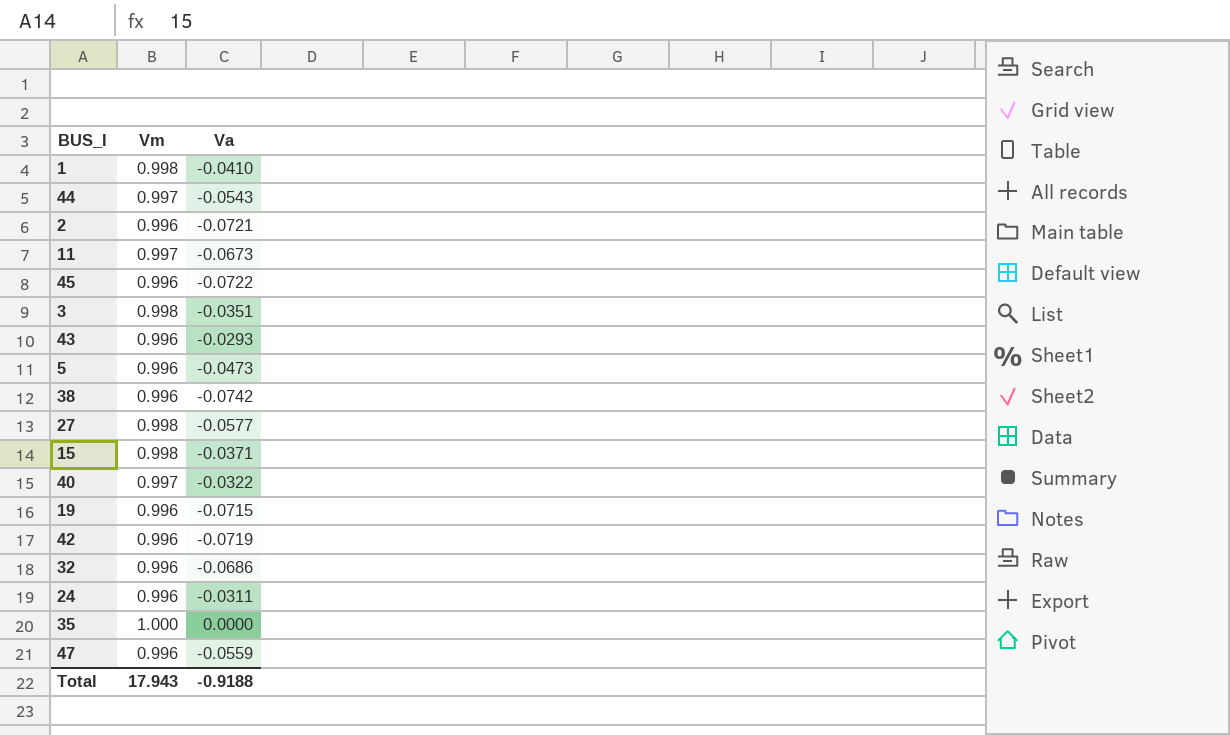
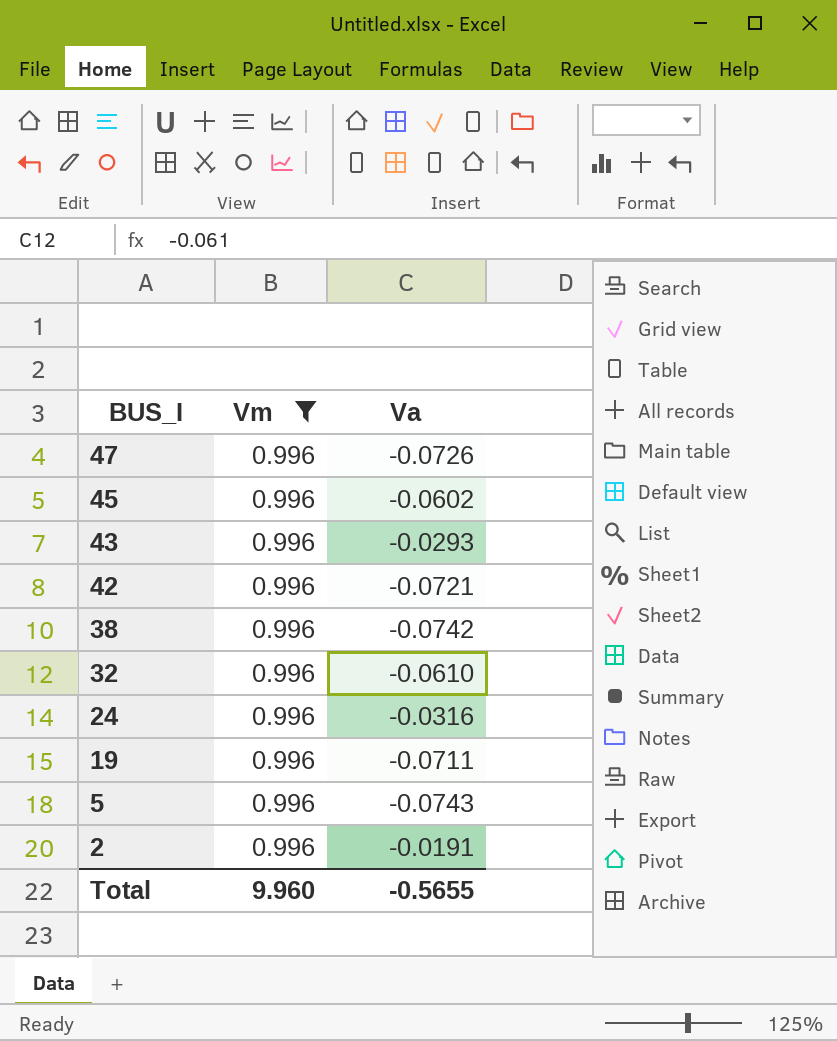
filter: none -> Vm = 0.996
row order: none -> BUS_I descending
47 | Va: -0.0559 -> -0.0726
45 | Va: -0.0722 -> -0.0602
42 | Va: -0.0719 -> -0.0721
32 | Va: -0.0686 -> -0.0610
24 | Va: -0.0311 -> -0.0316
19 | Va: -0.0715 -> -0.0711
5 | Va: -0.0473 -> -0.0743
2 | Va: -0.0721 -> -0.0191
Total | Vm: 17.943 -> 9.960
Total | Va: -0.9188 -> -0.5655

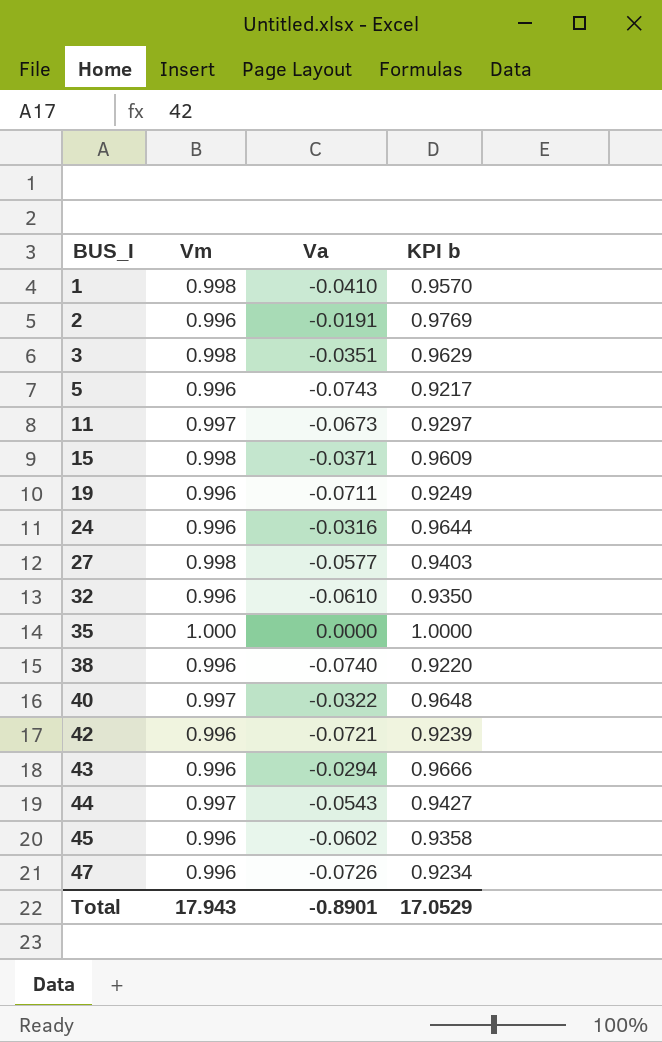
filter: Vm = 0.996 -> none
row order: BUS_I descending -> BUS_I ascending
column KPI b | formula: none -> [Vm] + [Va]
38 | Va: -0.0742 -> -0.0740
43 | Va: -0.0293 -> -0.0294
Total | Vm: 9.960 -> 17.943
Total | Va: -0.5655 -> -0.8901

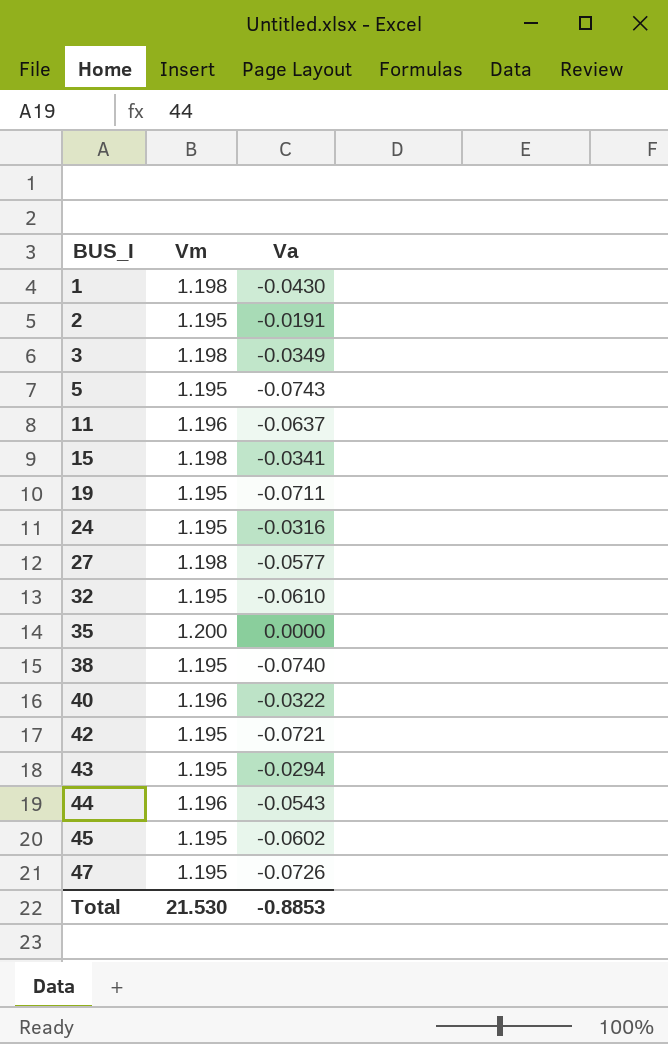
column KPI b | formula: [Vm] + [Va] -> none
1 | Vm: 0.998 -> 1.198
1 | Va: -0.0410 -> -0.0430
2 | Vm: 0.996 -> 1.195
3 | Vm: 0.998 -> 1.198
3 | Va: -0.0351 -> -0.0349
5 | Vm: 0.996 -> 1.195
11 | Vm: 0.997 -> 1.196
11 | Va: -0.0673 -> -0.0637
15 | Vm: 0.998 -> 1.198
15 | Va: -0.0371 -> -0.0341
19 | Vm: 0.996 -> 1.195
24 | Vm: 0.996 -> 1.195
27 | Vm: 0.998 -> 1.198
32 | Vm: 0.996 -> 1.195
35 | Vm: 1.000 -> 1.200
38 | Vm: 0.996 -> 1.195
40 | Vm: 0.997 -> 1.196
42 | Vm: 0.996 -> 1.195
43 | Vm: 0.996 -> 1.195
44 | Vm: 0.997 -> 1.196
45 | Vm: 0.996 -> 1.195
47 | Vm: 0.996 -> 1.195
Total | Vm: 17.943 -> 21.530
Total | Va: -0.8901 -> -0.8853

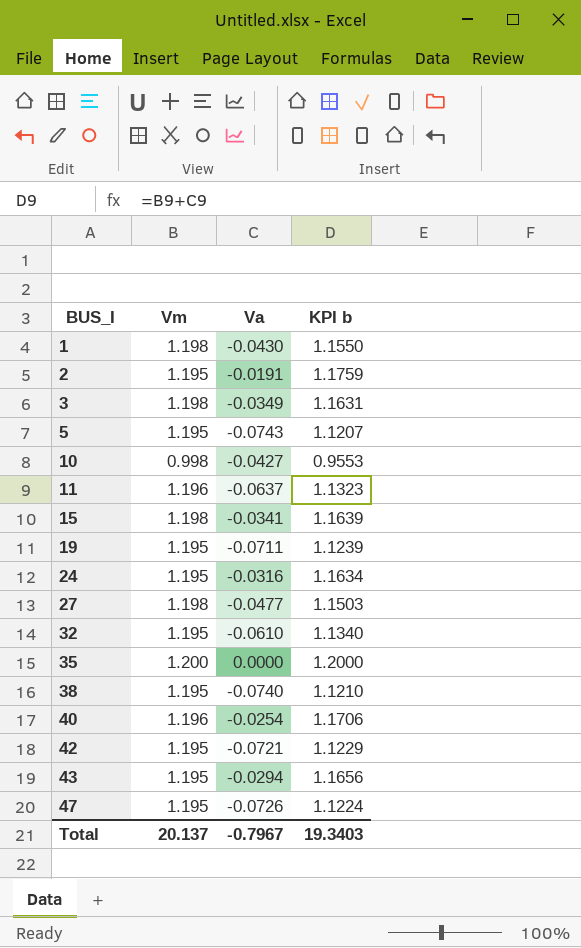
column KPI b | formula: none -> [Vm] + [Va]
row 44: 1.196 | -0.0543 -> none
row 45: 1.195 | -0.0602 -> none
row 10: none -> 0.998 | -0.0427 | 0.9553
27 | Va: -0.0577 -> -0.0477
40 | Va: -0.0322 -> -0.0254
Total | Vm: 21.530 -> 20.137
Total | Va: -0.8853 -> -0.7967

